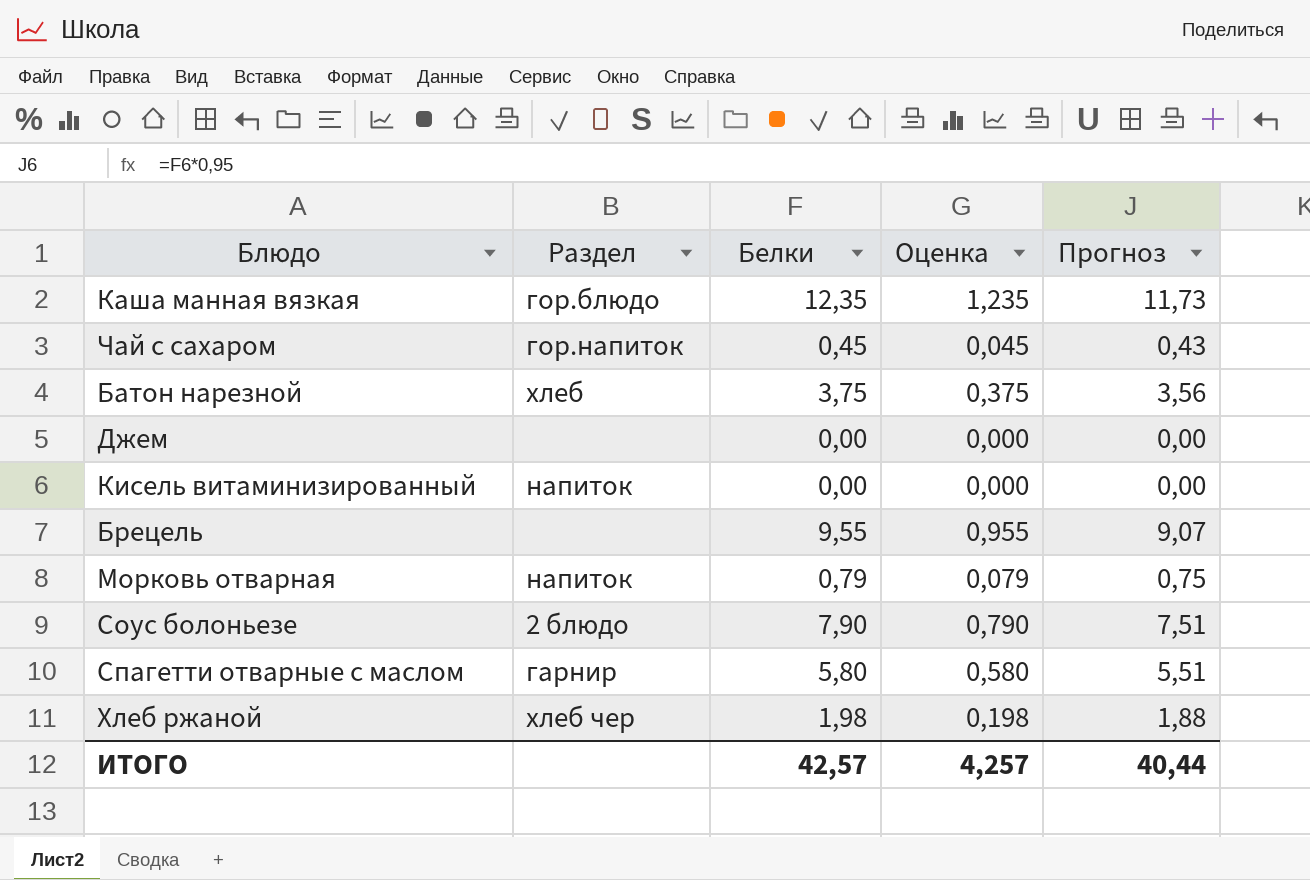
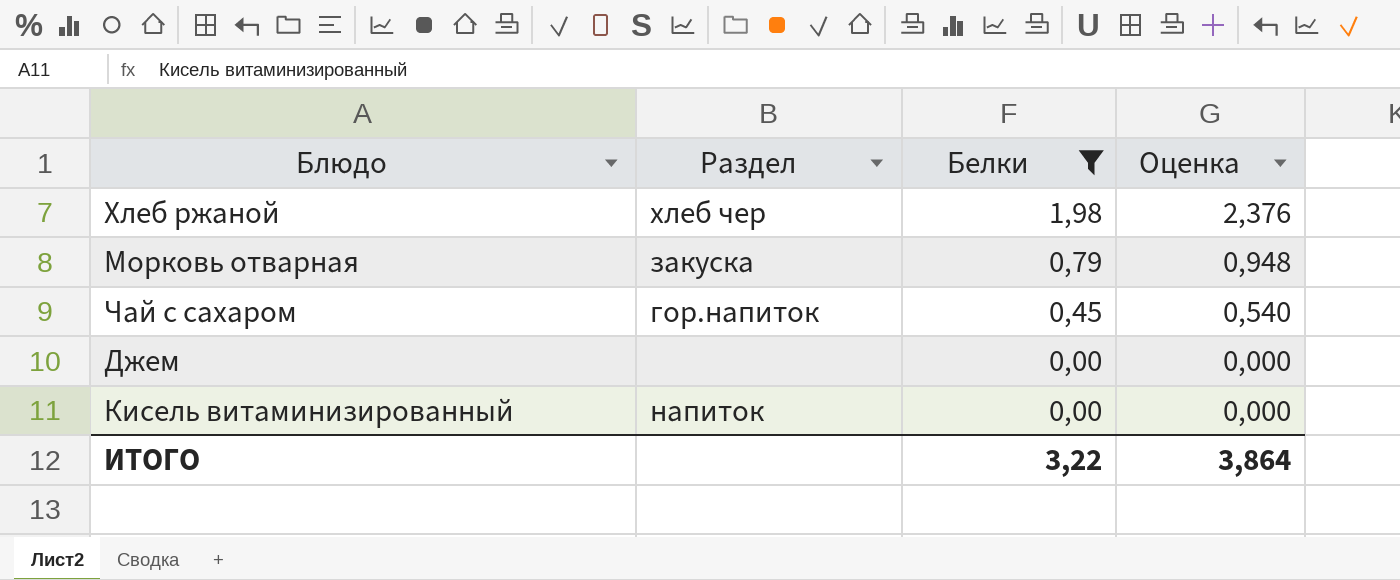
filter: none -> Белки <= 1,98
row order: none -> Белки descending
column Прогноз | formula: [Белки] * 0,95 -> none
column Оценка | formula: [Белки] * 0,1 -> [Белки] * 1,2
Морковь отварная | Раздел: напиток -> закуска
ИТОГО | Белки: 42,57 -> 3,22
ИТОГО | Оценка: 4,257 -> 3,864

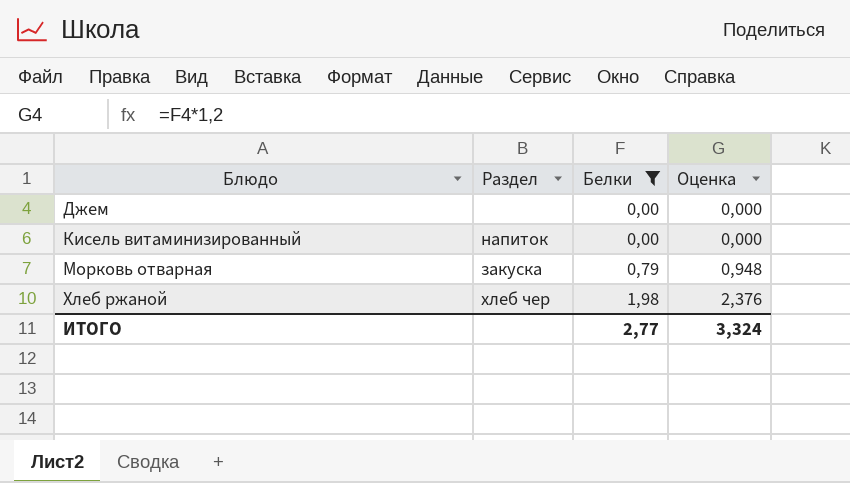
row order: Белки descending -> Блюдо ascending
row Чай с сахаром: гор.напиток | 0,45 | 0,540 -> none
ИТОГО | Белки: 3,22 -> 2,77
ИТОГО | Оценка: 3,864 -> 3,324

